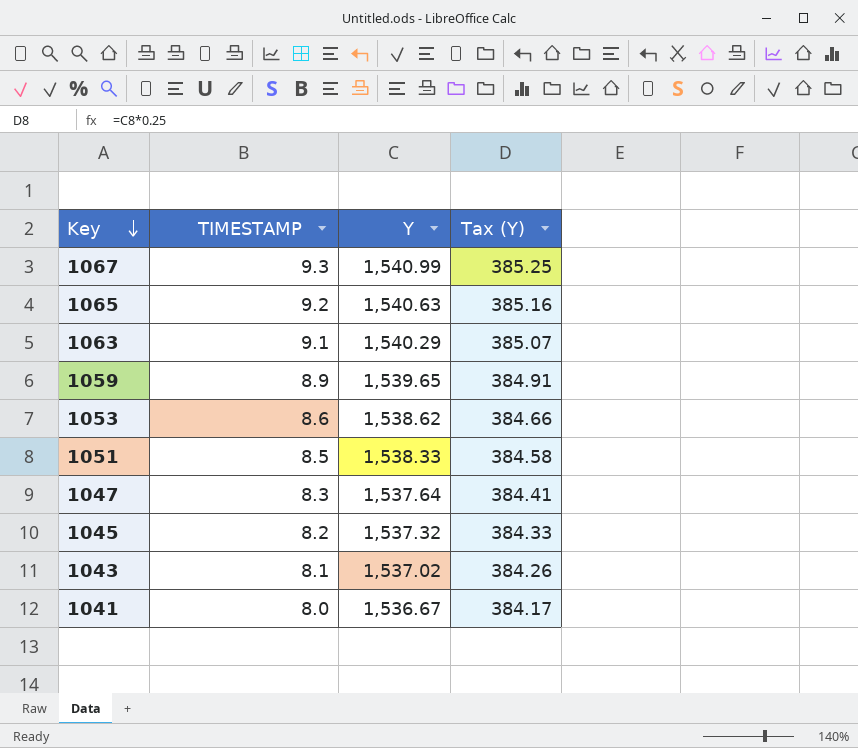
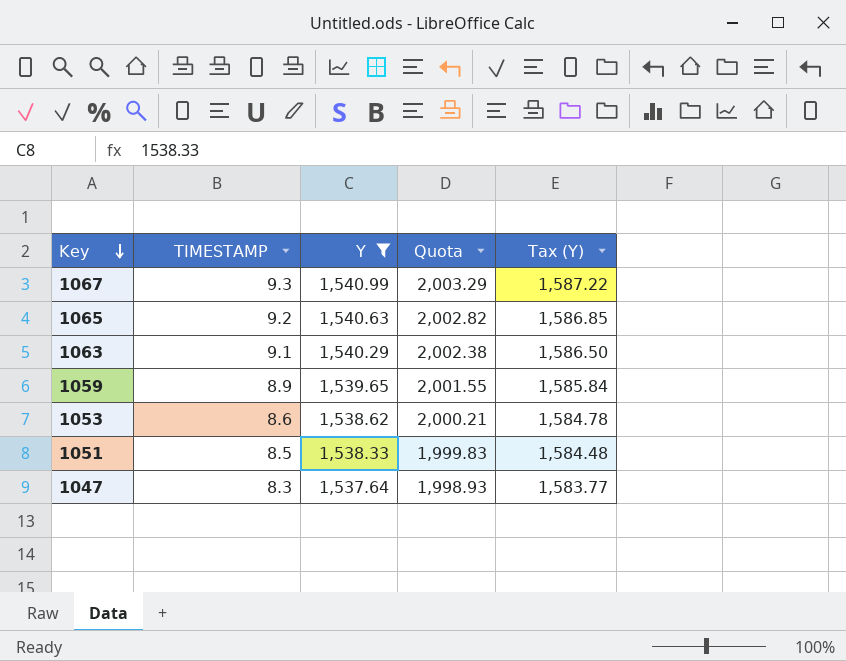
filter: none -> Y >= 1,537.64
column Quota | formula: none -> [Y] * 1.3
column Tax (Y) | formula: [Y] * 0.25 -> [Y] * 1.03

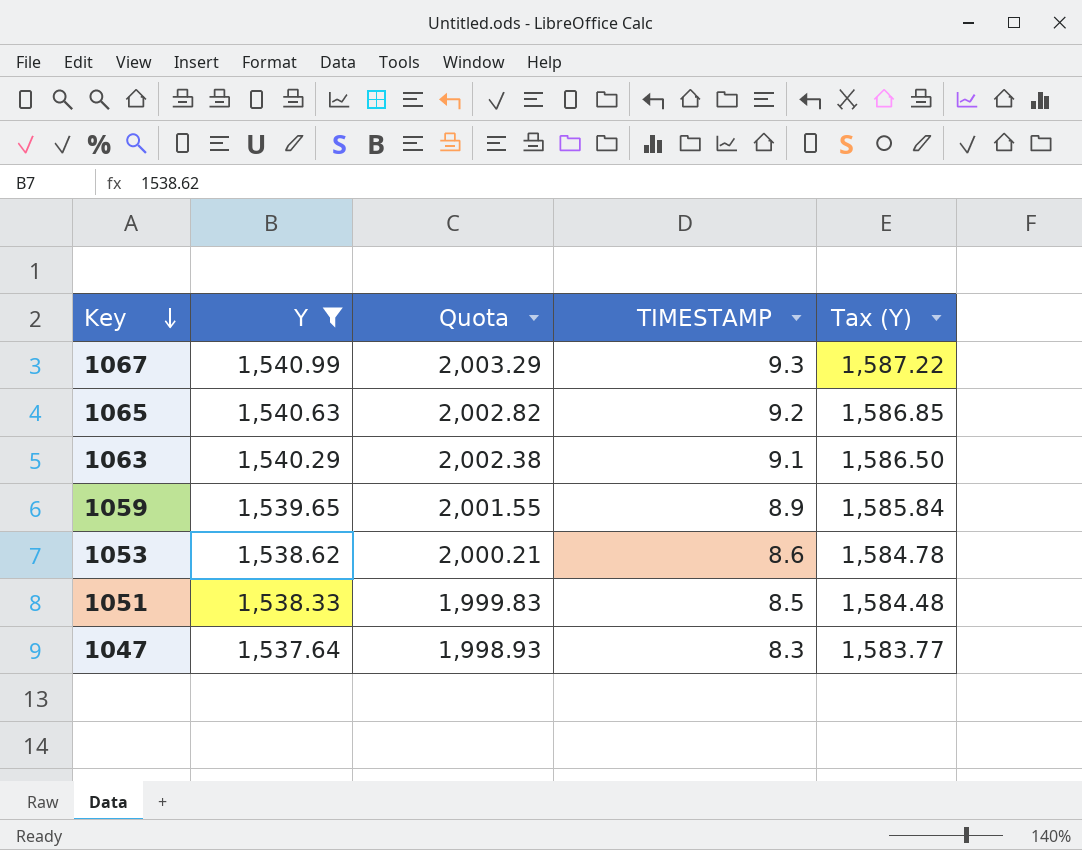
column TIMESTAMP | position: 2 -> 4

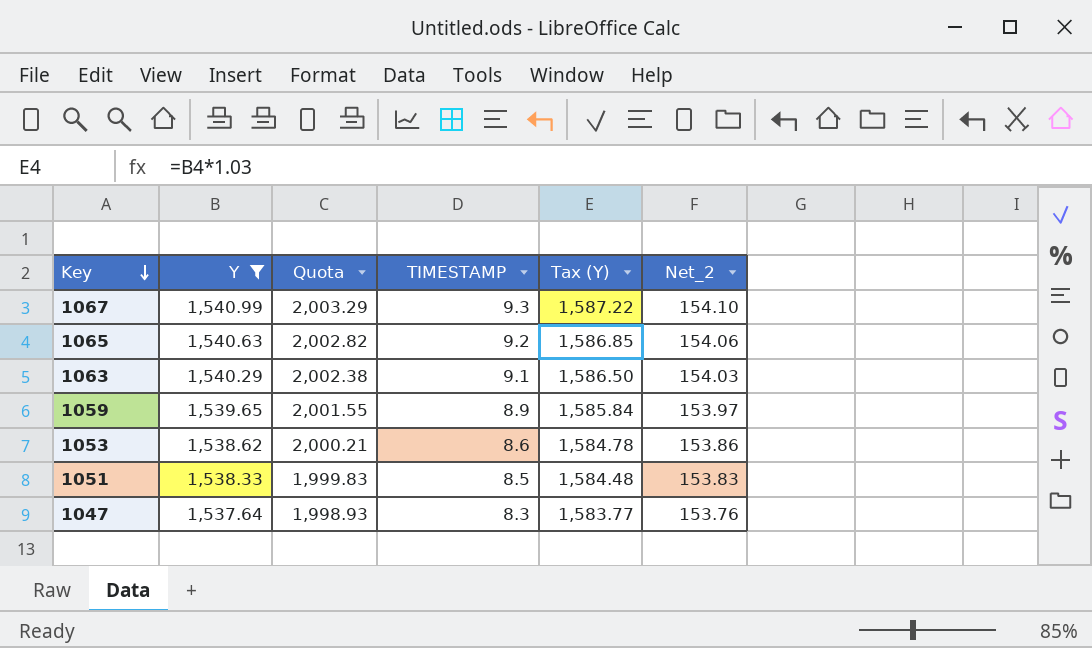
column Net_2 | formula: none -> [Y] * 0.1

